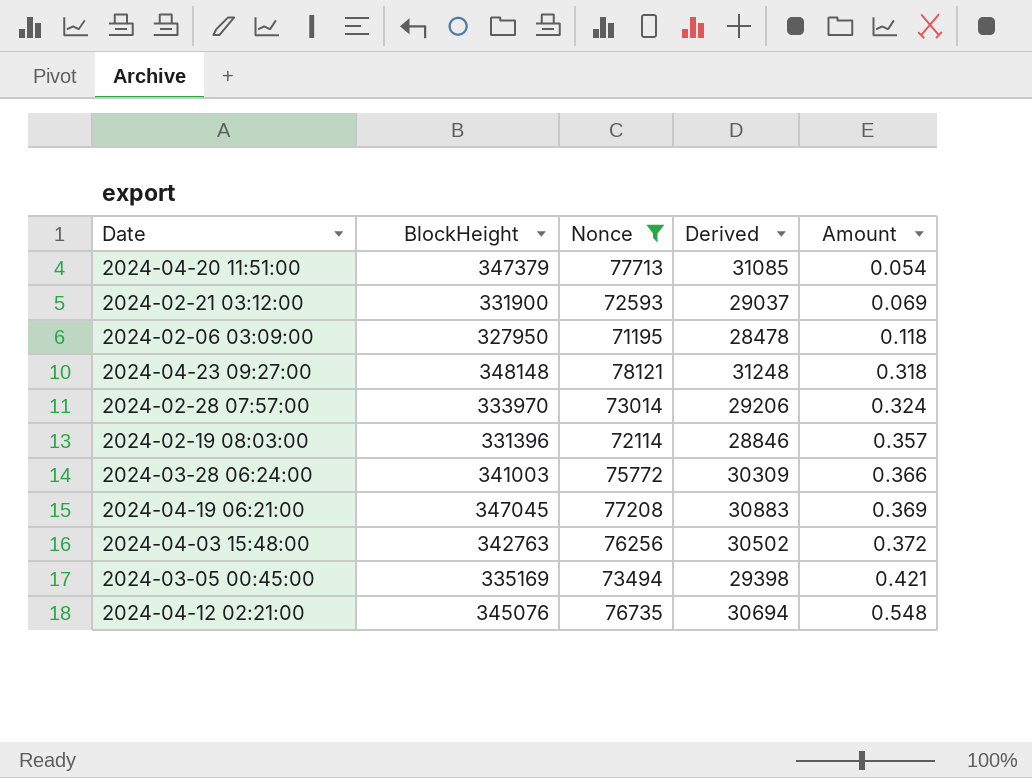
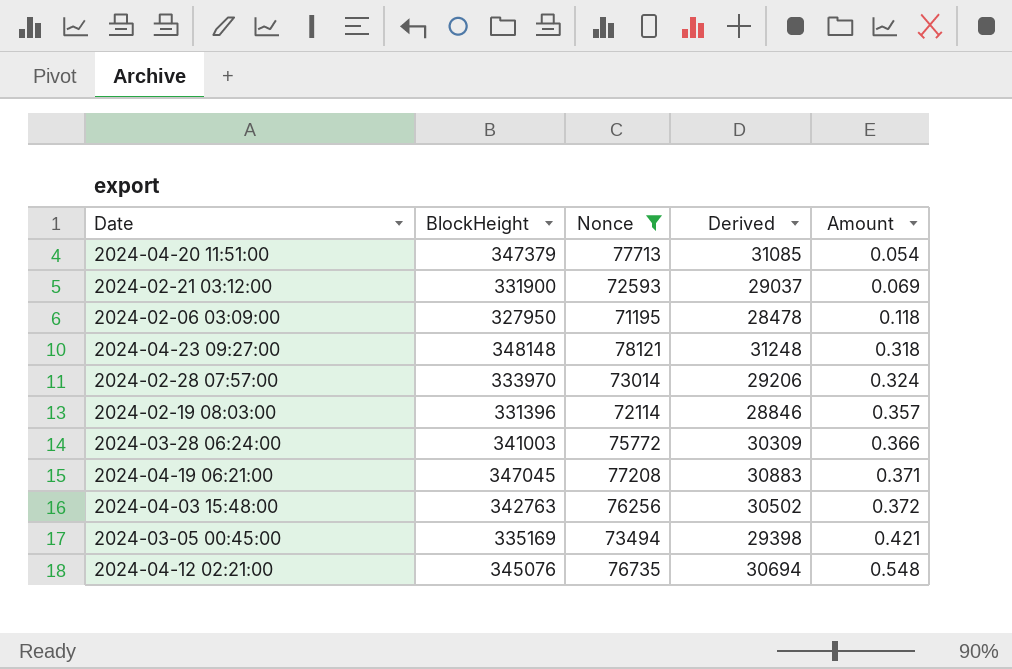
2024-04-19 06:21:00 | Amount: 0.369 -> 0.371

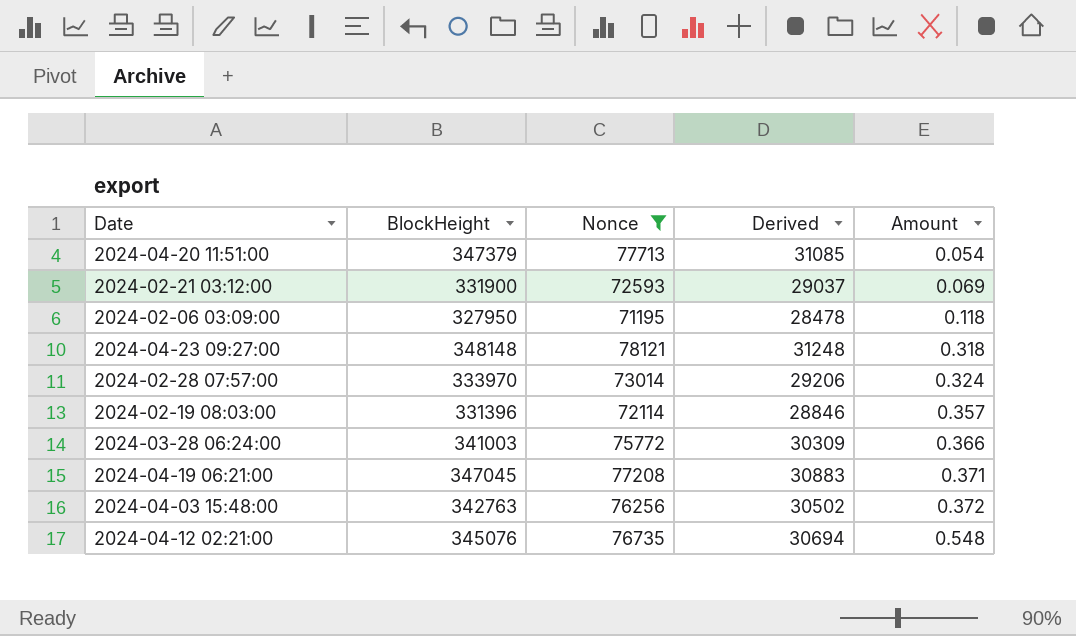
row 2024-03-05 00:45:00: 335169 | 73494 | 29398 | 0.421 -> none

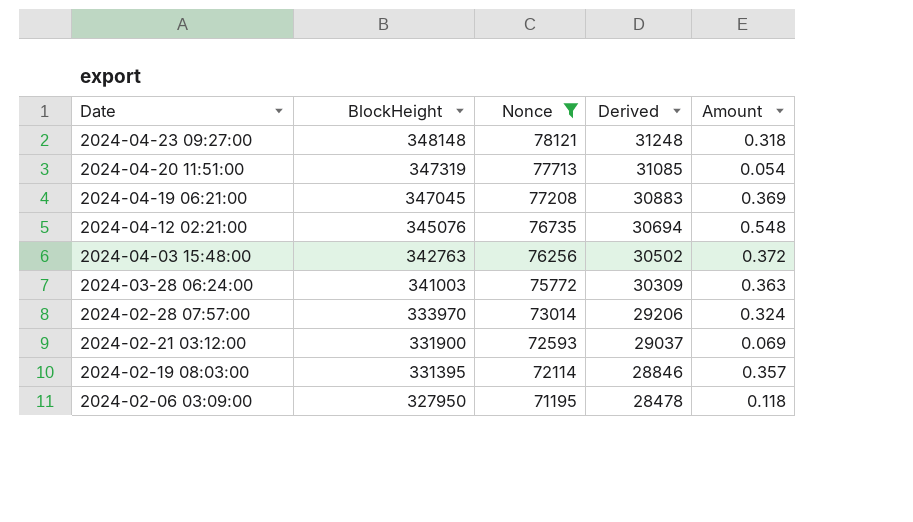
row order: Amount ascending -> Date descending
2024-04-20 11:51:00 | BlockHeight: 347379 -> 347319
2024-04-19 06:21:00 | Amount: 0.371 -> 0.369
2024-03-28 06:24:00 | Amount: 0.366 -> 0.363
2024-02-19 08:03:00 | BlockHeight: 331396 -> 331395

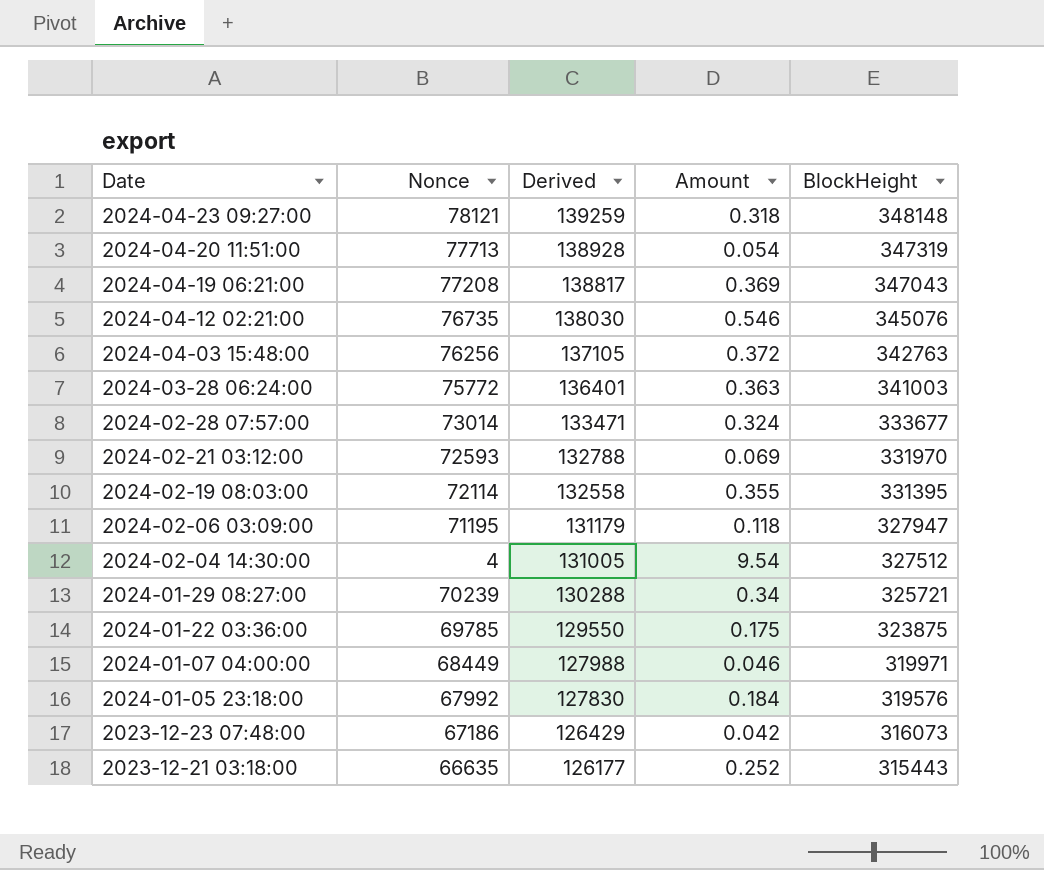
filter: Nonce >= 71195 -> none
column Derived | formula: [Nonce] * 0.4 -> [BlockHeight] * 0.4
column BlockHeight | position: 2 -> 5
2024-04-19 06:21:00 | BlockHeight: 347045 -> 347043
2024-04-12 02:21:00 | Amount: 0.548 -> 0.546
2024-02-28 07:57:00 | BlockHeight: 333970 -> 333677
2024-02-21 03:12:00 | BlockHeight: 331900 -> 331970
2024-02-19 08:03:00 | Amount: 0.357 -> 0.355
2024-02-06 03:09:00 | BlockHeight: 327950 -> 327947

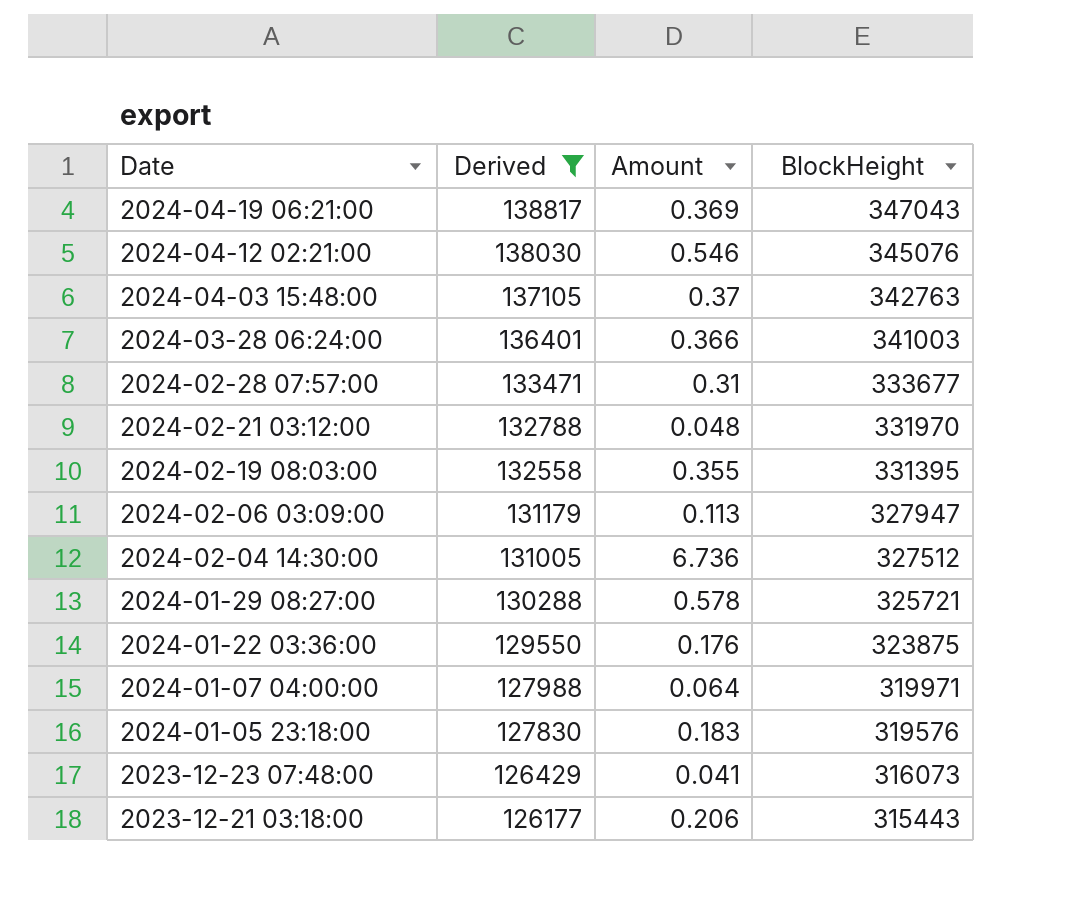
filter: none -> Derived <= 138817
column Nonce | position: 2 -> none
2024-04-03 15:48:00 | Amount: 0.372 -> 0.37
2024-03-28 06:24:00 | Amount: 0.363 -> 0.366
2024-02-28 07:57:00 | Amount: 0.324 -> 0.31
2024-02-21 03:12:00 | Amount: 0.069 -> 0.048
2024-02-06 03:09:00 | Amount: 0.118 -> 0.113
2024-02-04 14:30:00 | Amount: 9.54 -> 6.736
2024-01-29 08:27:00 | Amount: 0.34 -> 0.578
2024-01-22 03:36:00 | Amount: 0.175 -> 0.176
2024-01-07 04:00:00 | Amount: 0.046 -> 0.064
2024-01-05 23:18:00 | Amount: 0.184 -> 0.183
2023-12-23 07:48:00 | Amount: 0.042 -> 0.041
2023-12-21 03:18:00 | Amount: 0.252 -> 0.206

